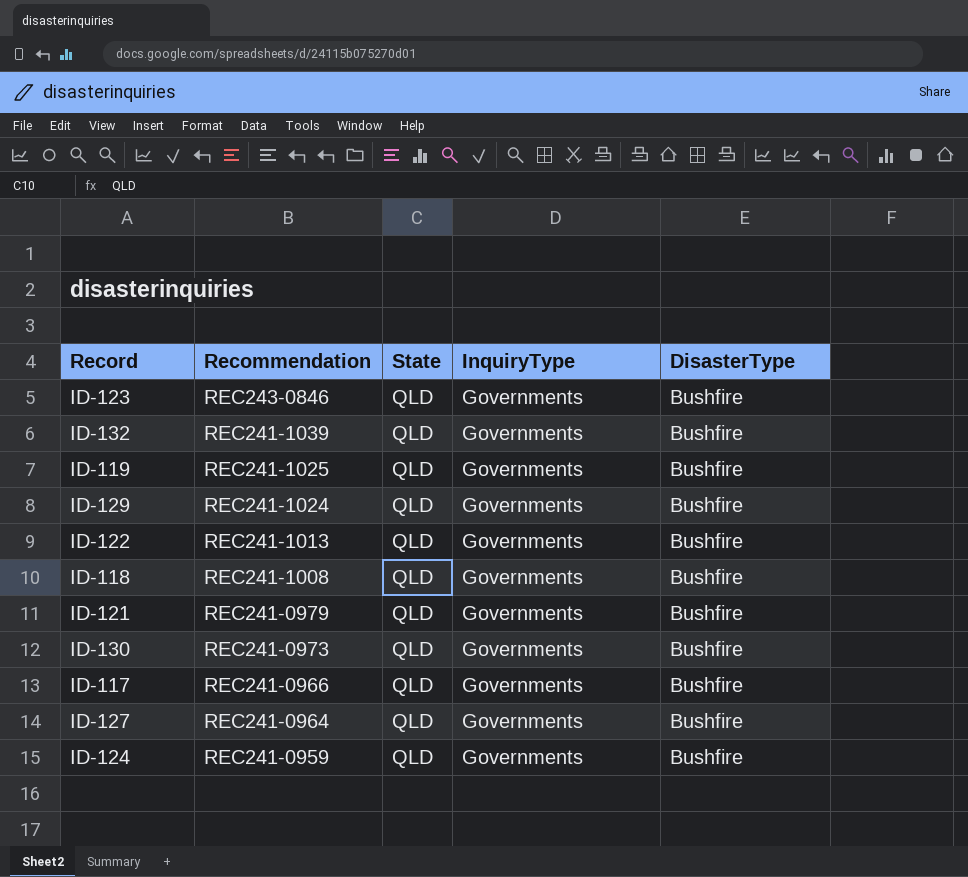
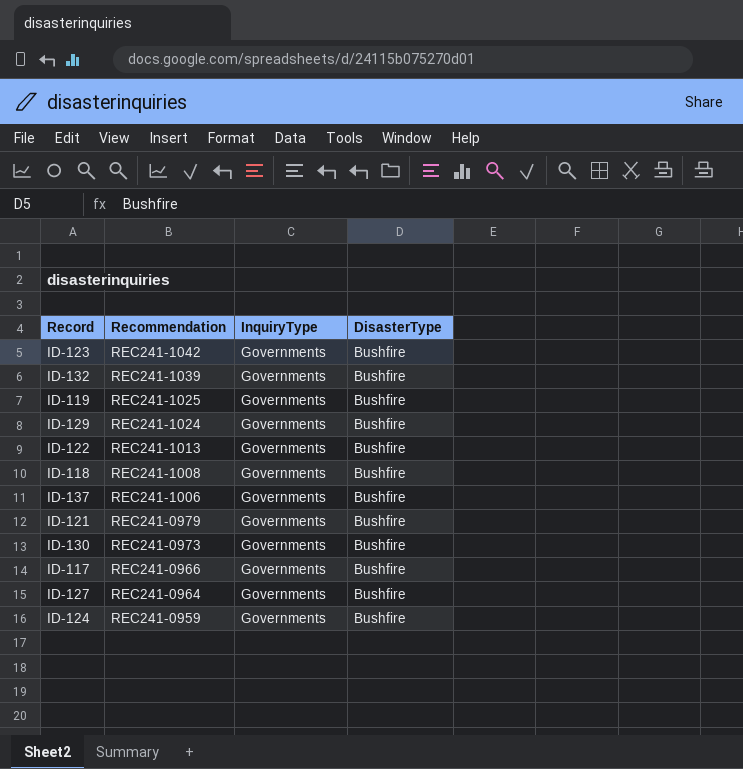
column State | position: 3 -> none
ID-123 | Recommendation: REC243-0846 -> REC241-1042
row ID-137: none -> REC241-1006 | Governments | Bushfire

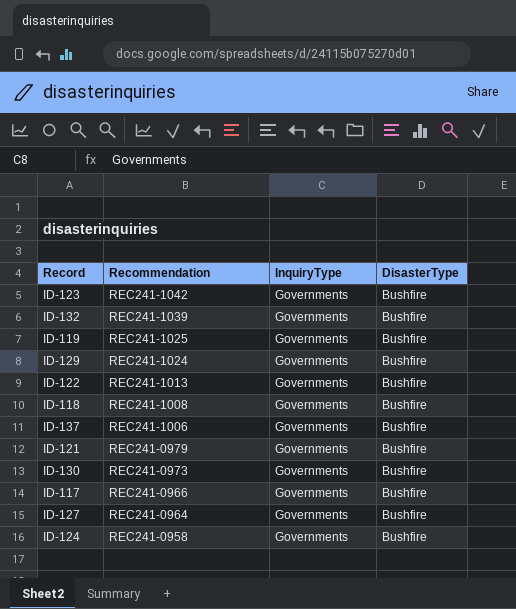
ID-124 | Recommendation: REC241-0959 -> REC241-0958

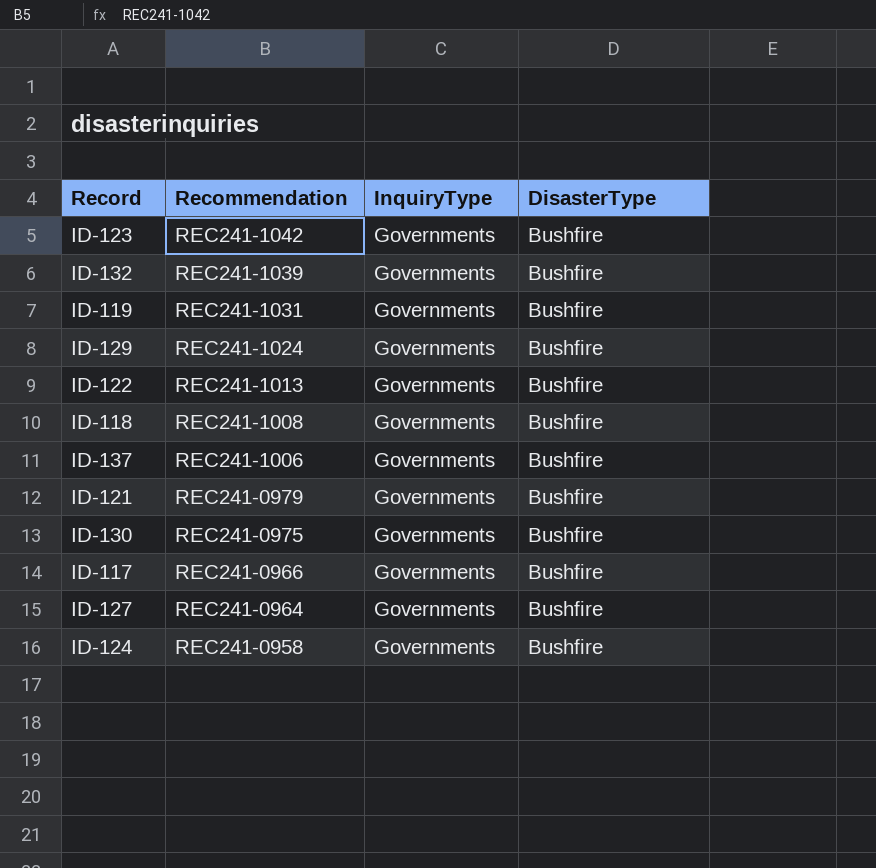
ID-119 | Recommendation: REC241-1025 -> REC241-1031
ID-130 | Recommendation: REC241-0973 -> REC241-0975

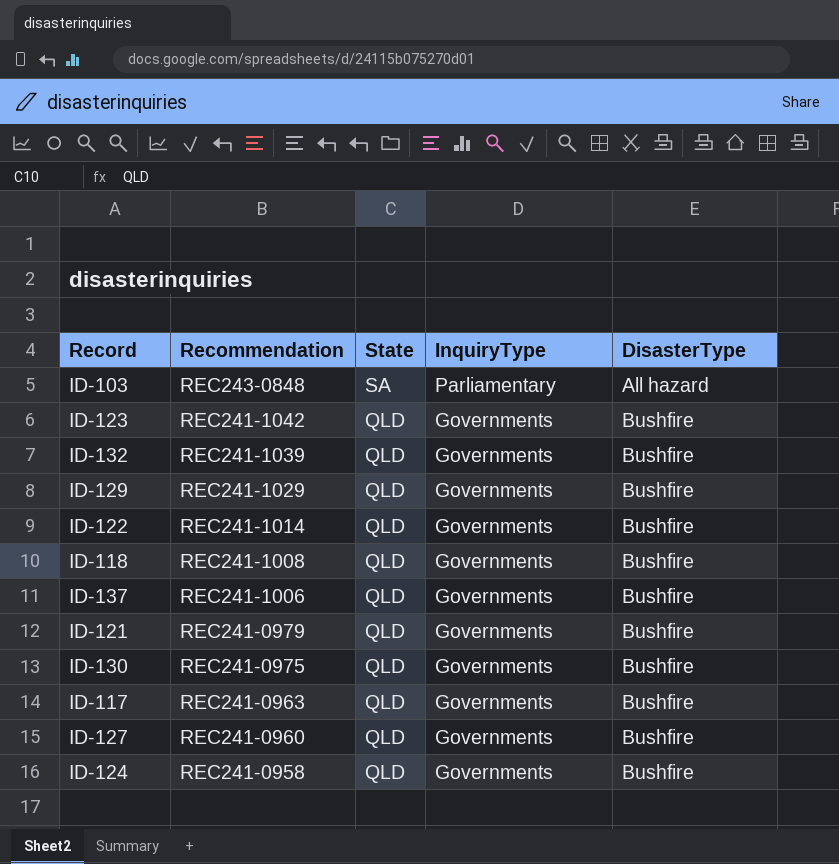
column State | position: none -> 3
row ID-119: REC241-1031 | Governments | Bushfire -> none
row ID-103: none -> REC243-0848 | SA | Parliamentary | All hazard
ID-129 | Recommendation: REC241-1024 -> REC241-1029
ID-122 | Recommendation: REC241-1013 -> REC241-1014
ID-117 | Recommendation: REC241-0966 -> REC241-0963
ID-127 | Recommendation: REC241-0964 -> REC241-0960

